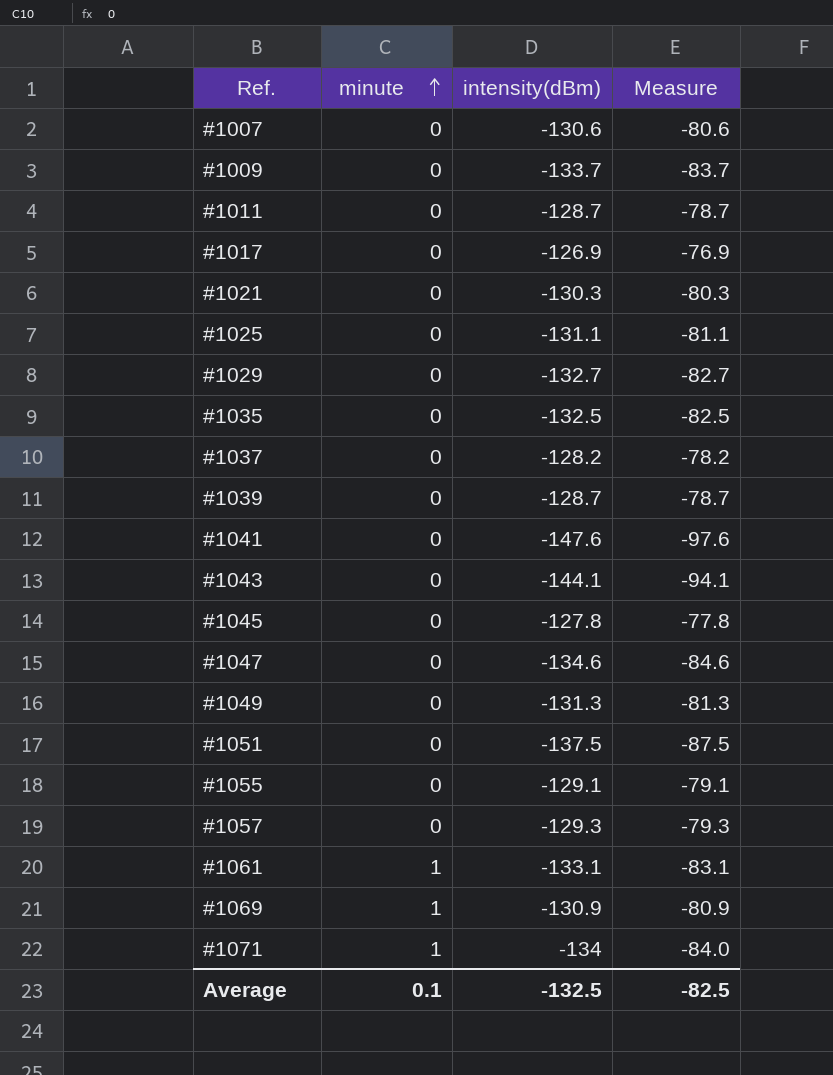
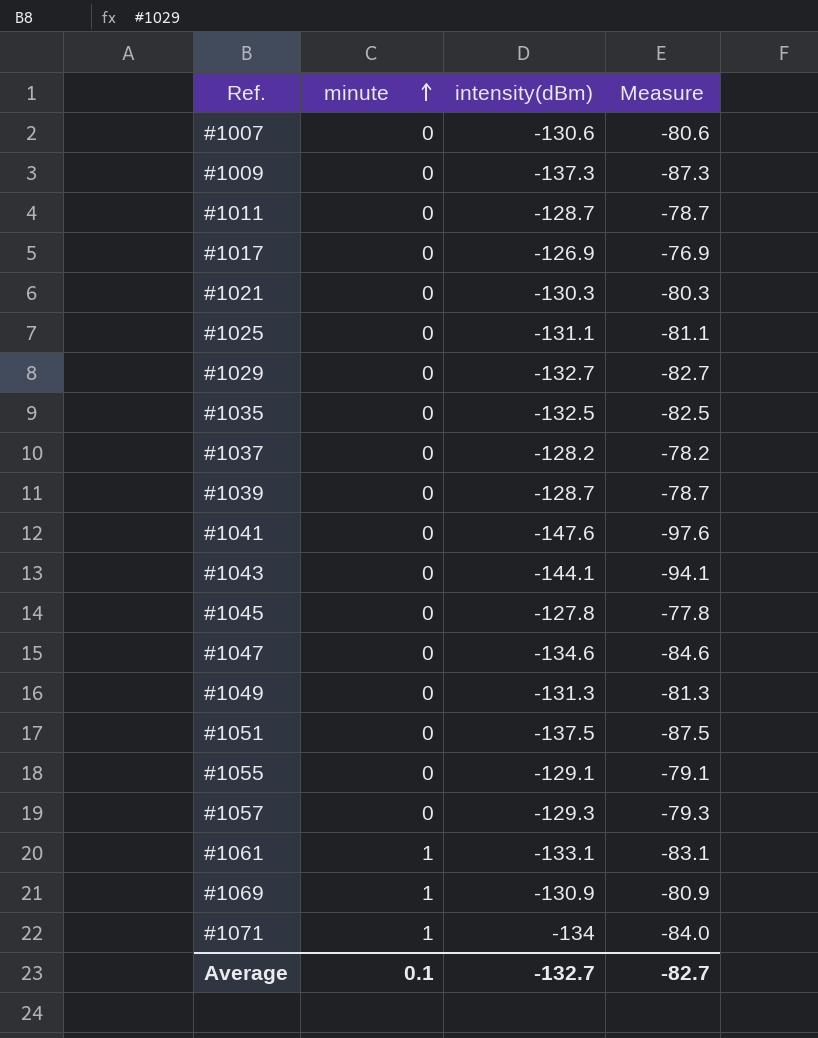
#1009 | intensity(dBm): -133.7 -> -137.3
#1009 | Measure: -83.7 -> -87.3
Average | intensity(dBm): -132.5 -> -132.7
Average | Measure: -82.5 -> -82.7

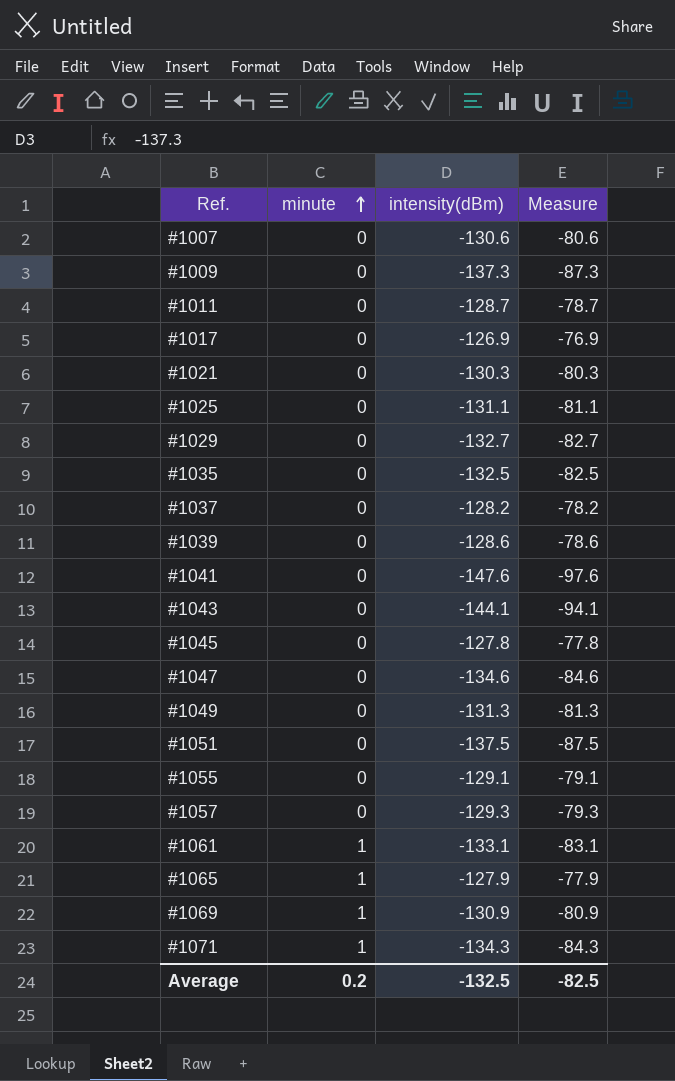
#1039 | intensity(dBm): -128.7 -> -128.6
#1039 | Measure: -78.7 -> -78.6
row #1065: none -> 1 | -127.9 | -77.9
#1071 | intensity(dBm): -134 -> -134.3
#1071 | Measure: -84.0 -> -84.3
Average | minute: 0.1 -> 0.2
Average | intensity(dBm): -132.7 -> -132.5
Average | Measure: -82.7 -> -82.5

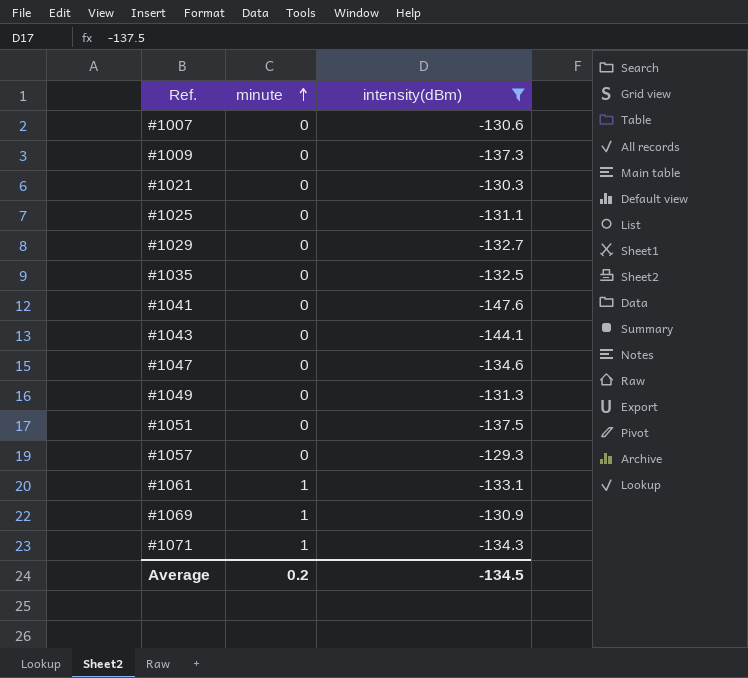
filter: none -> intensity(dBm) <= -129.3
column Measure | formula: [intensity(dBm)] + 50 -> none
Average | intensity(dBm): -132.5 -> -134.5

